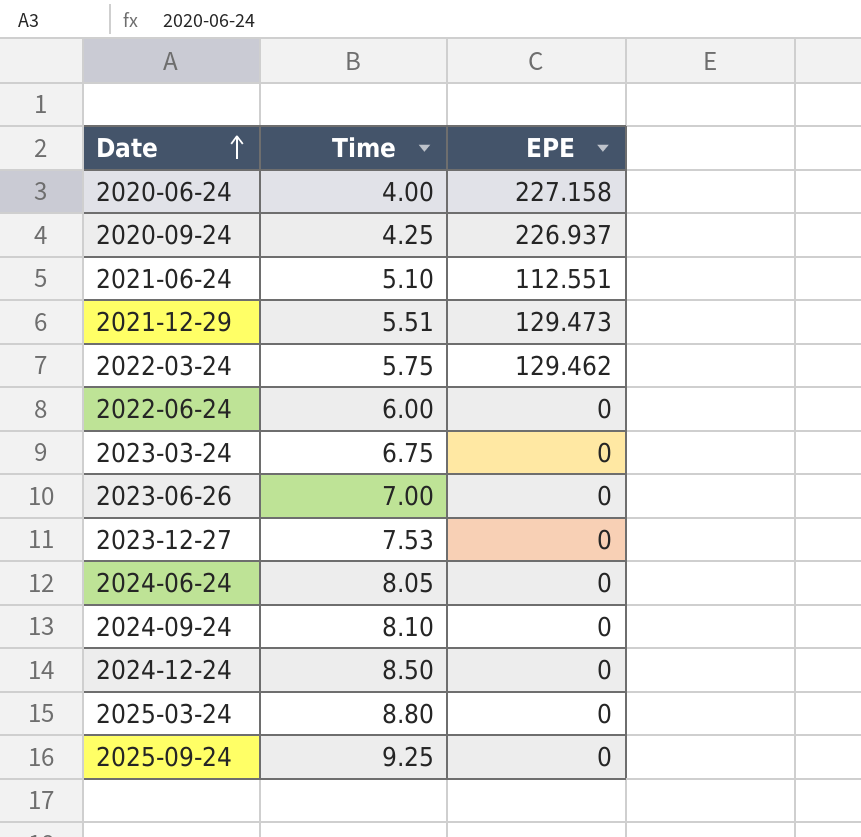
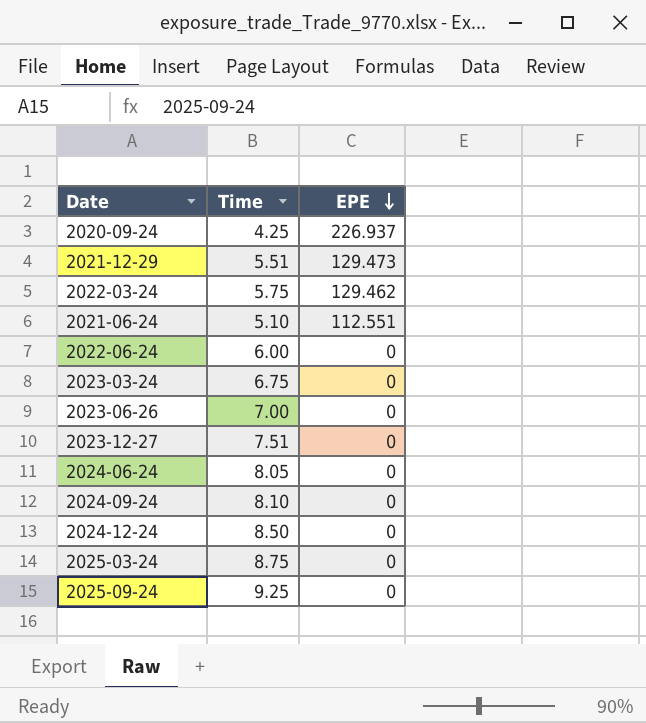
row order: Date ascending -> EPE descending
row 2020-06-24: 4.00 | 227.158 -> none
2023-12-27 | Time: 7.53 -> 7.51
2025-03-24 | Time: 8.80 -> 8.75

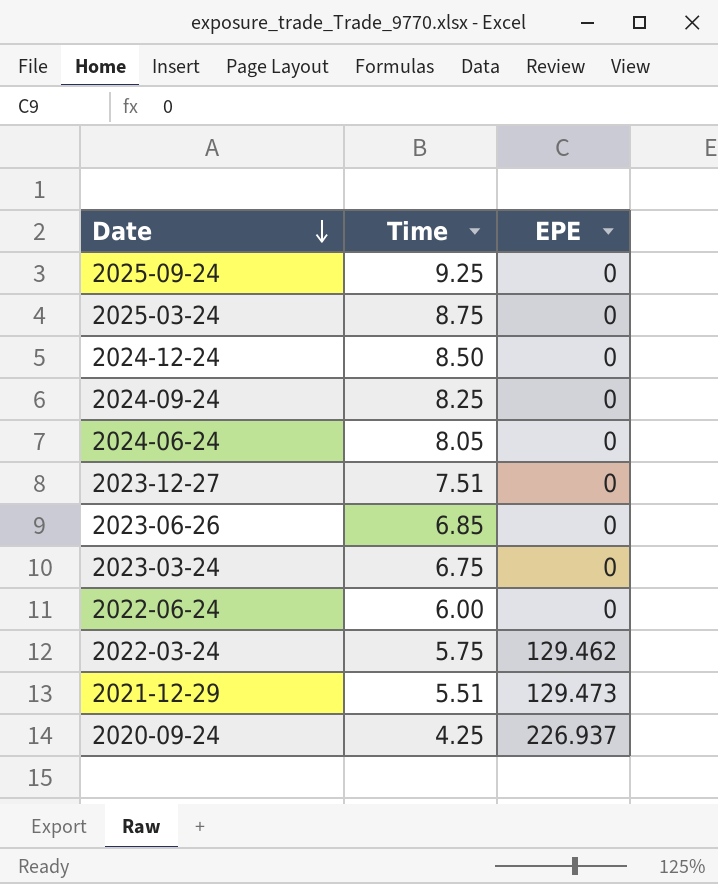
row order: EPE descending -> Date descending
row 2021-06-24: 5.10 | 112.551 -> none
2024-09-24 | Time: 8.10 -> 8.25
2023-06-26 | Time: 7.00 -> 6.85

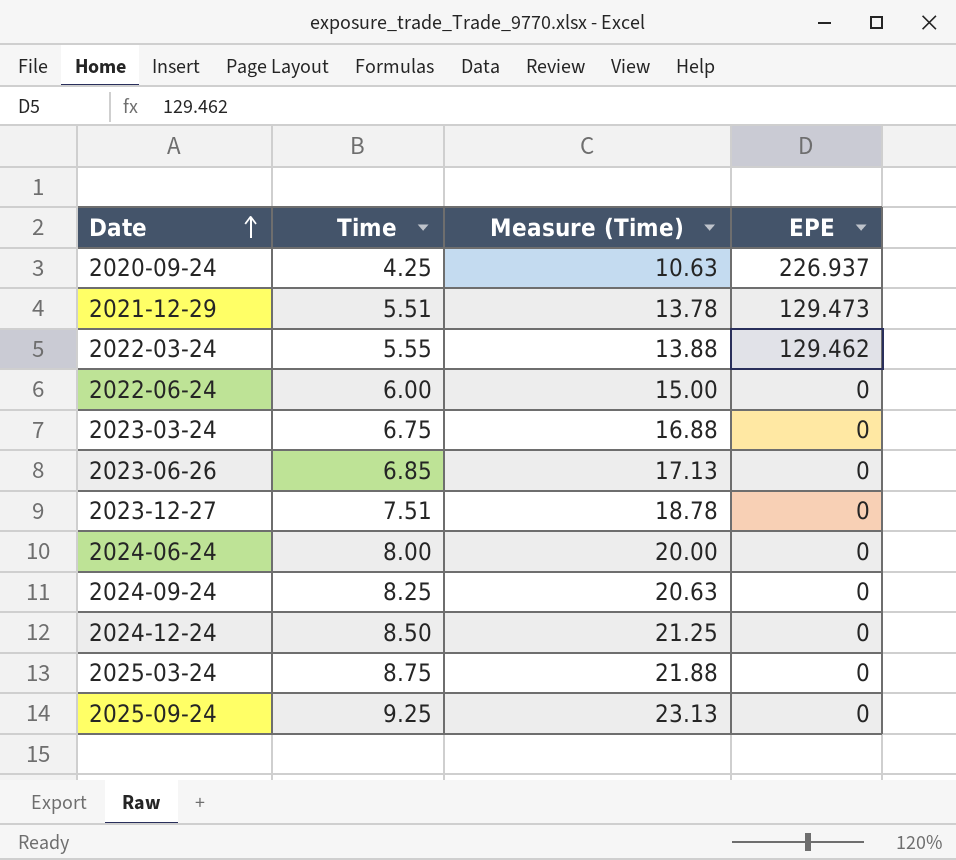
row order: Date descending -> Date ascending
column Measure (Time) | formula: none -> [Time] * 2.5
2022-03-24 | Time: 5.75 -> 5.55
2024-06-24 | Time: 8.05 -> 8.00

